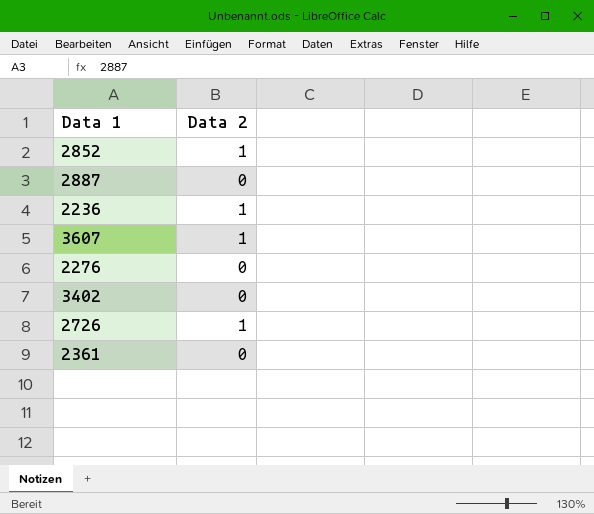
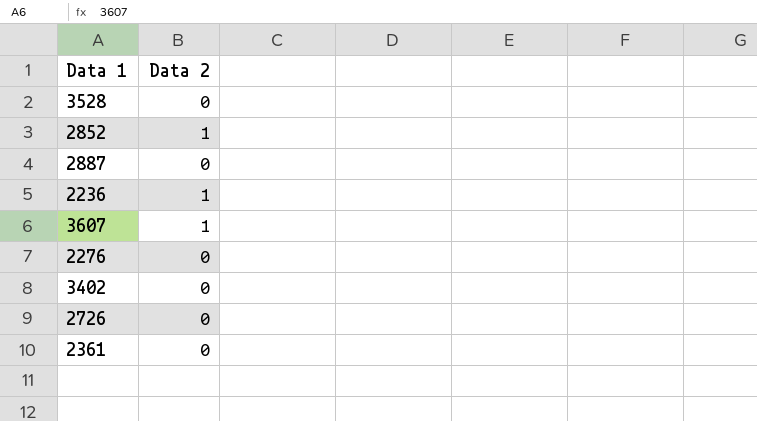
row 3528: none -> 0
2726 | Data 2: 1 -> 0

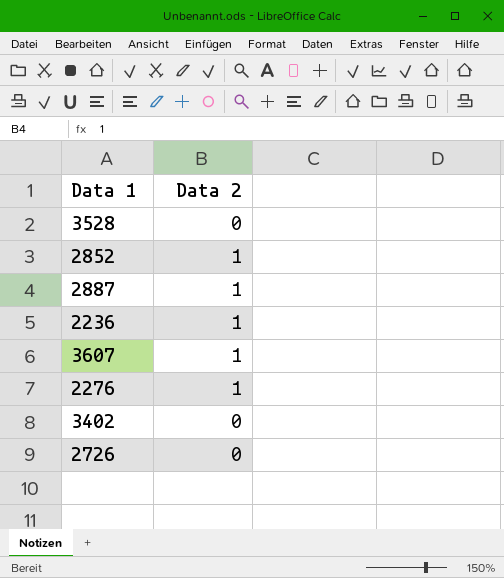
row 2361: 0 -> none
2887 | Data 2: 0 -> 1
2276 | Data 2: 0 -> 1

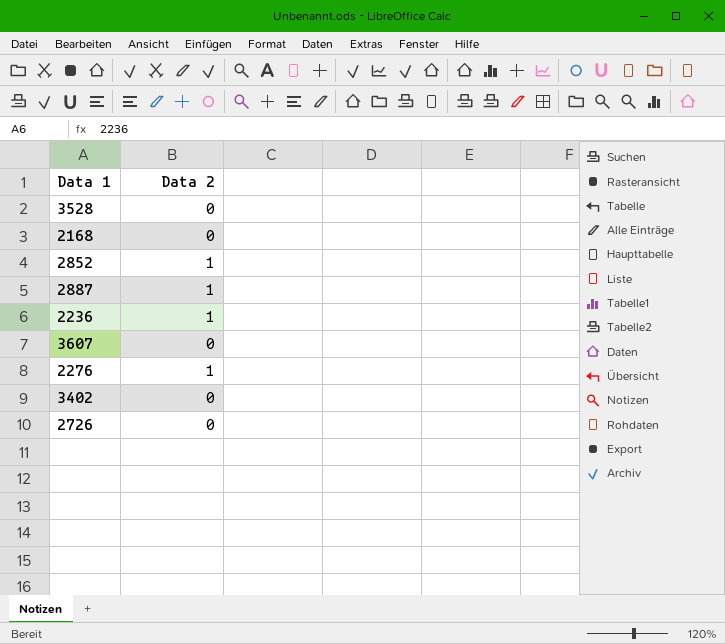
row 2168: none -> 0
3607 | Data 2: 1 -> 0

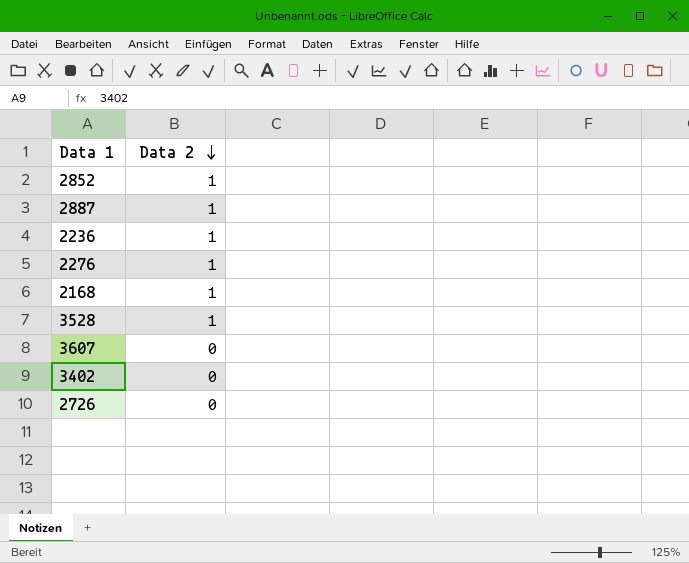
row order: none -> Data 2 descending
2168 | Data 2: 0 -> 1
3528 | Data 2: 0 -> 1

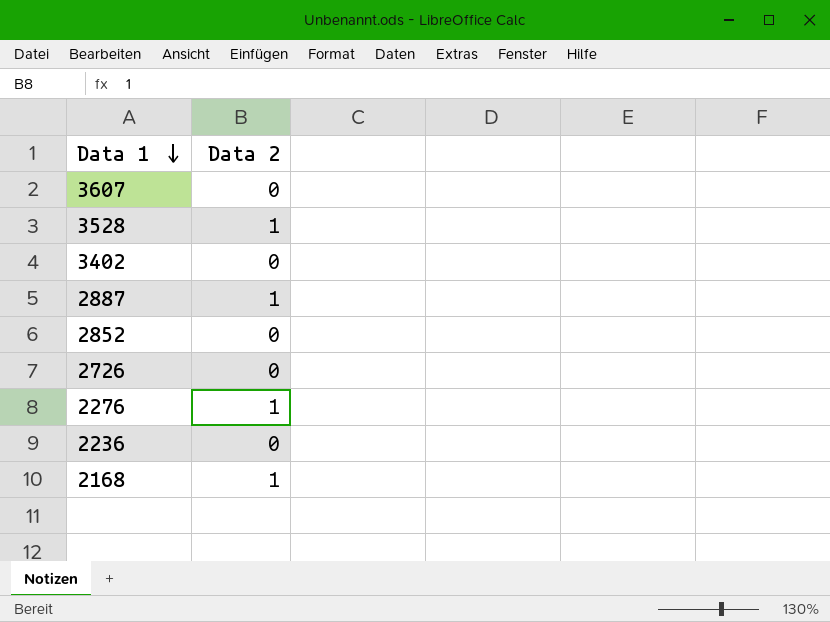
row order: Data 2 descending -> Data 1 descending
2852 | Data 2: 1 -> 0
2236 | Data 2: 1 -> 0

